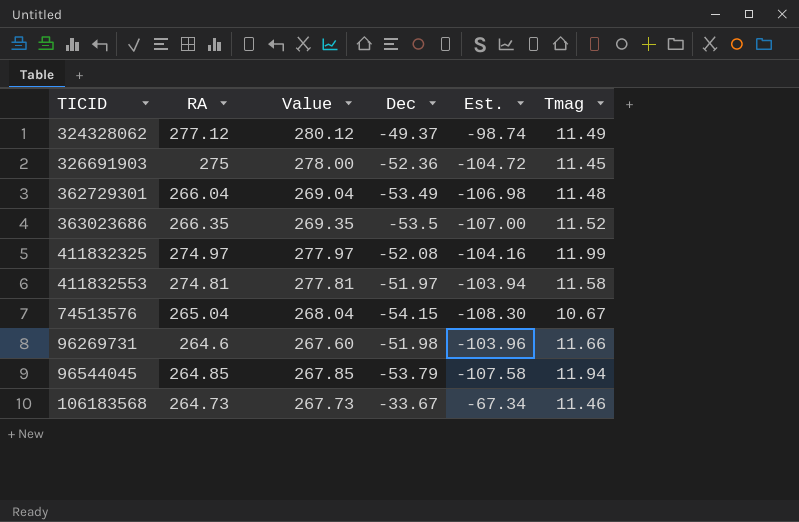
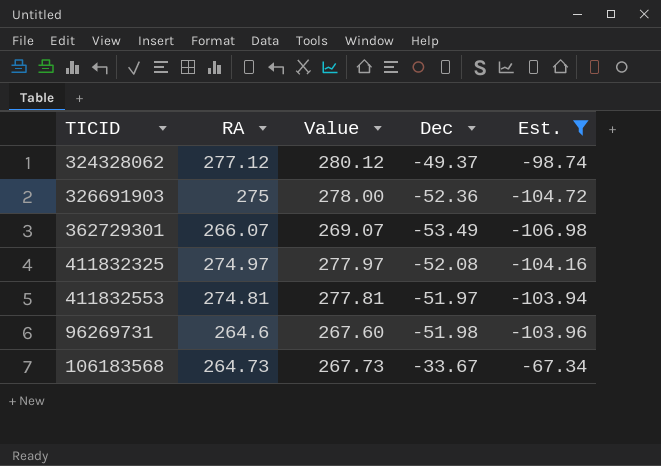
filter: none -> Est. >= -106.98
column Tmag | position: 6 -> none
362729301 | RA: 266.04 -> 266.07
362729301 | Value: 269.04 -> 269.07

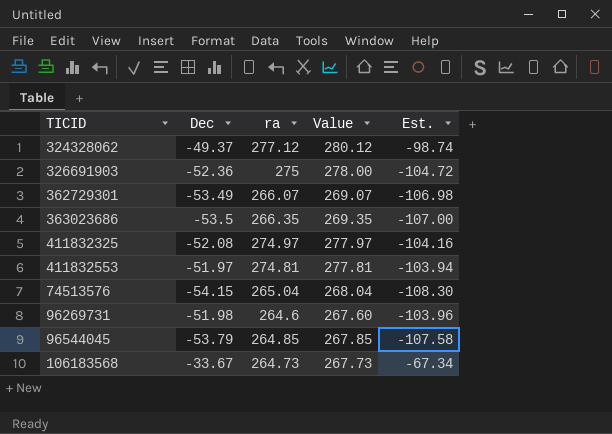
filter: Est. >= -106.98 -> none
column Dec | position: 4 -> 2
column name: RA -> ra

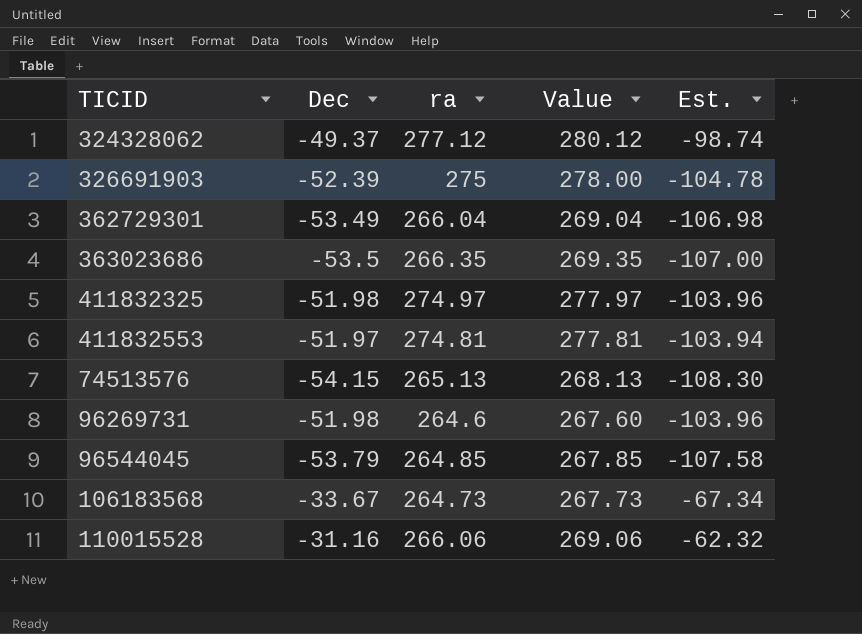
326691903 | Dec: -52.36 -> -52.39
326691903 | Est.: -104.72 -> -104.78
362729301 | ra: 266.07 -> 266.04
362729301 | Value: 269.07 -> 269.04
411832325 | Dec: -52.08 -> -51.98
411832325 | Est.: -104.16 -> -103.96
74513576 | ra: 265.04 -> 265.13
74513576 | Value: 268.04 -> 268.13
row 110015528: none -> -31.16 | 266.06 | 269.06 | -62.32

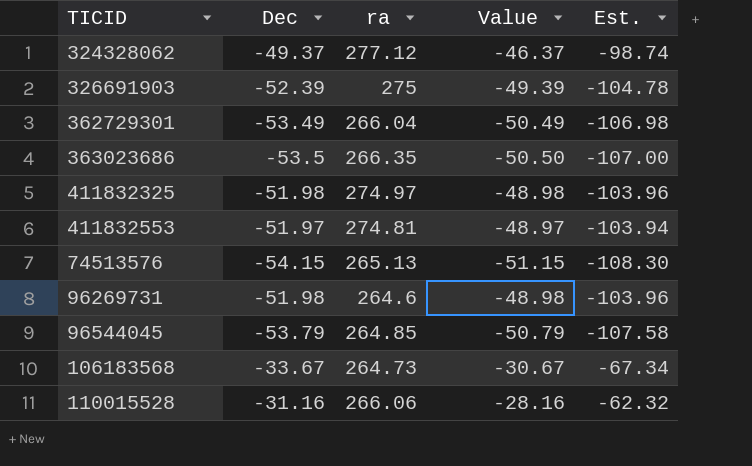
column Value | formula: [ra] + 3 -> [Dec] + 3

